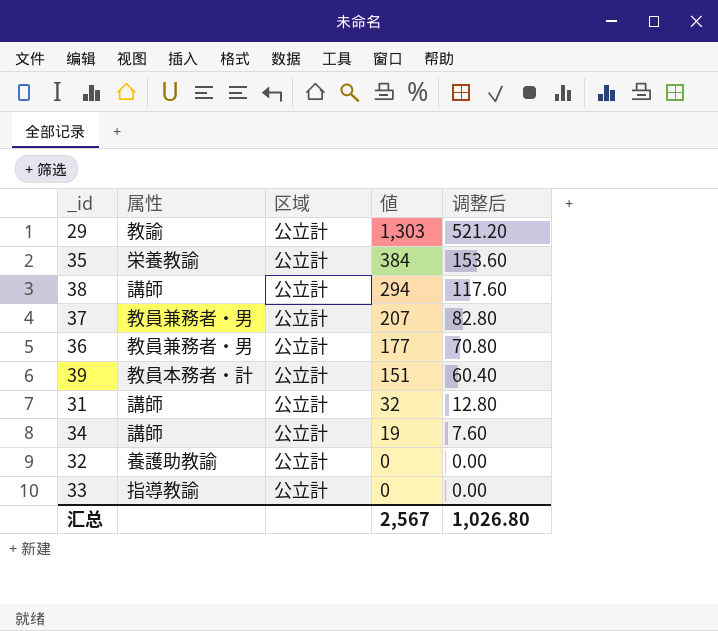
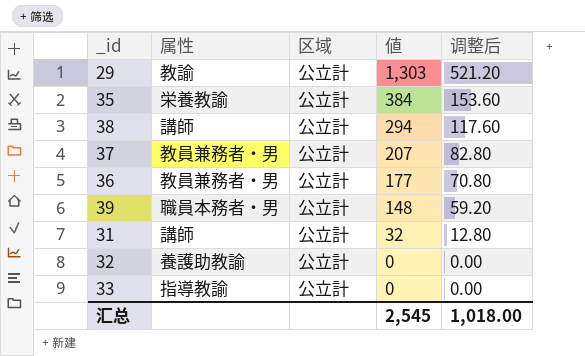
row 34: 講師 | 公立計 | 19 | 7.60 -> none
39 | 属性: 教員本務者・計 -> 職員本務者・男
39 | 値: 151 -> 148
39 | 调整后: 60.40 -> 59.20
汇总 | 値: 2,567 -> 2,545
汇总 | 调整后: 1,026.80 -> 1,018.00

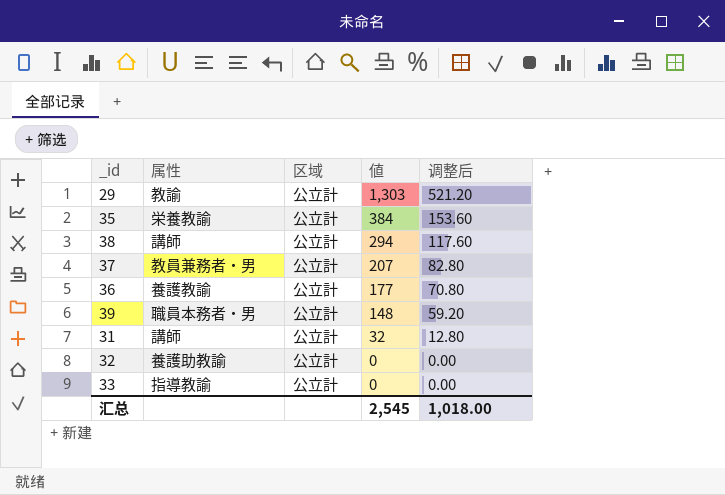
36 | 属性: 教員兼務者・男 -> 養護教諭

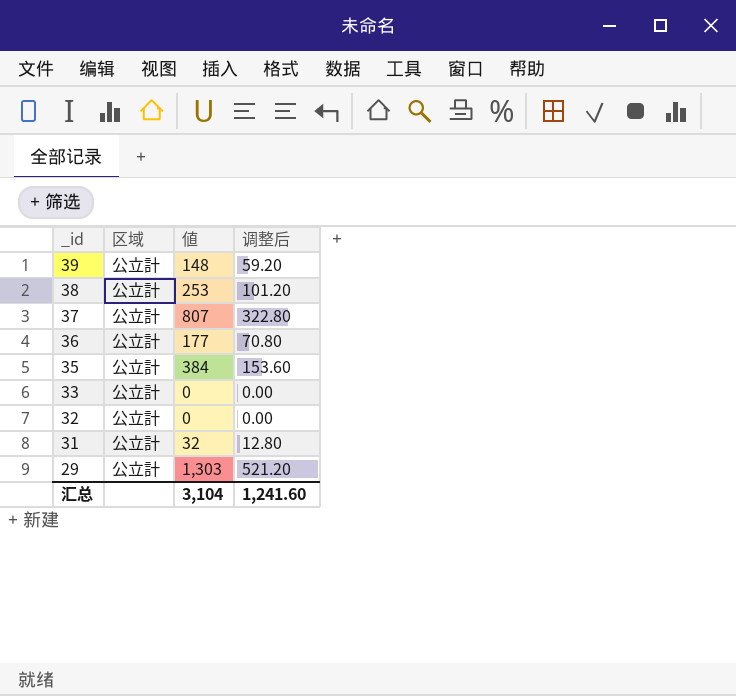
row order: 値 descending -> _id descending
column 属性 | position: 2 -> none
38 | 値: 294 -> 253
38 | 调整后: 117.60 -> 101.20
37 | 値: 207 -> 807
37 | 调整后: 82.80 -> 322.80
汇总 | 値: 2,545 -> 3,104
汇总 | 调整后: 1,018.00 -> 1,241.60

